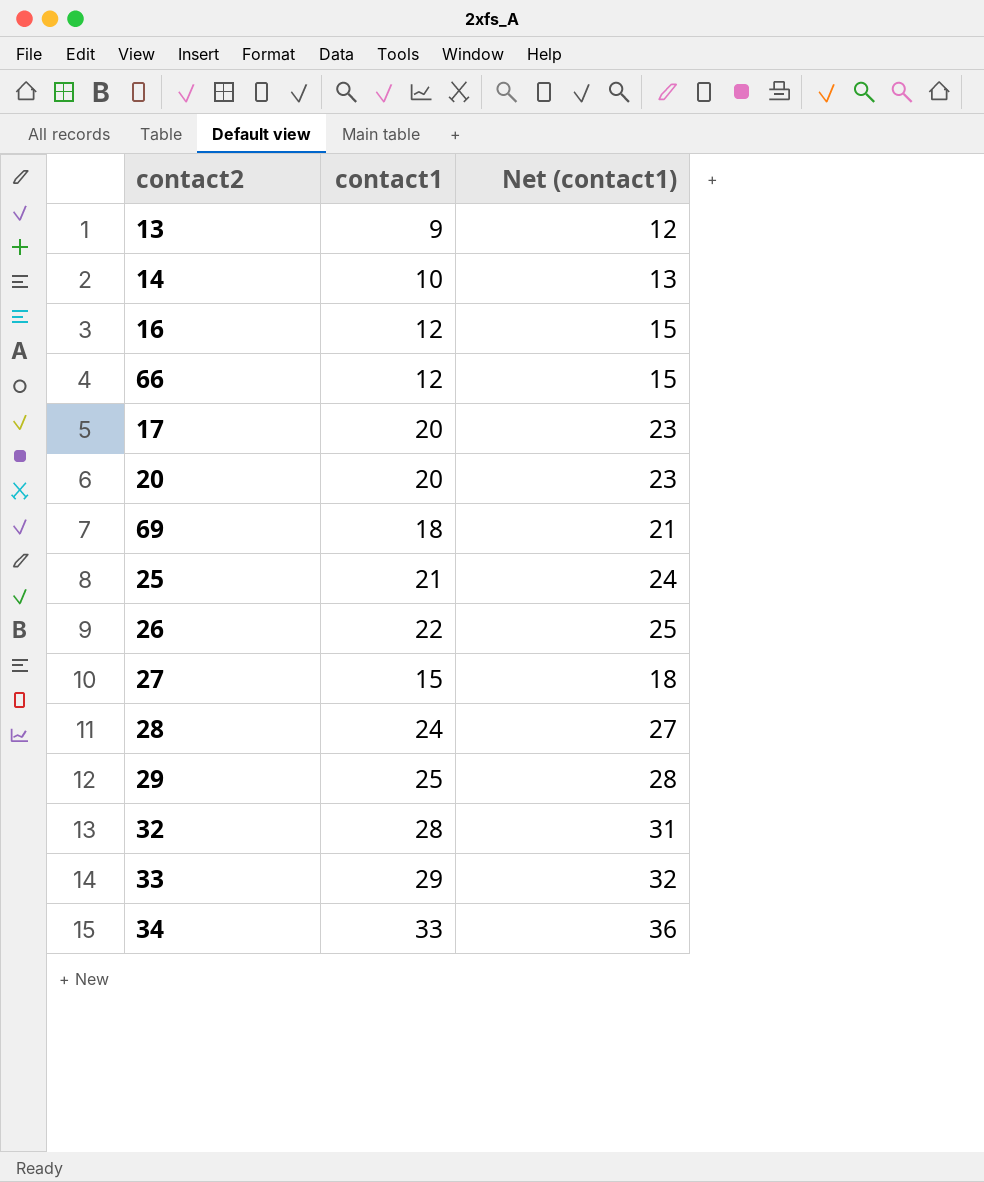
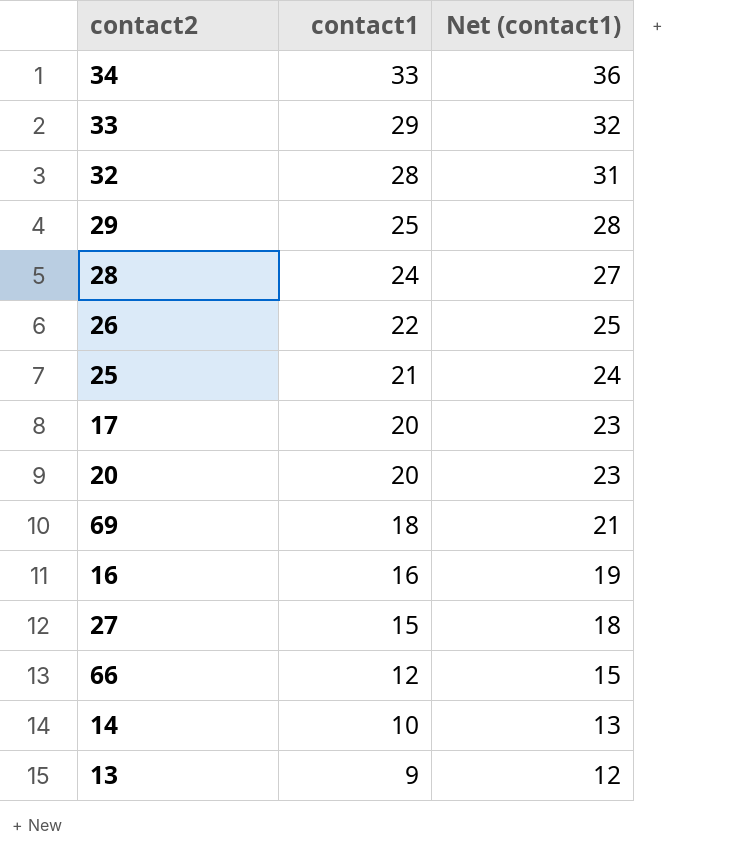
row order: none -> contact1 descending
16 | contact1: 12 -> 16
16 | Net (contact1): 15 -> 19

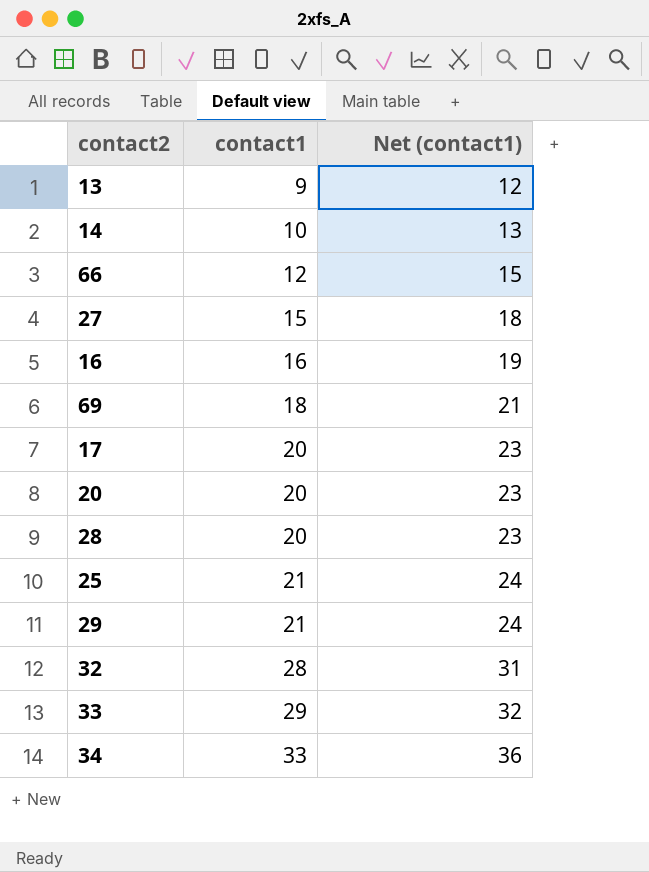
row order: contact1 descending -> contact1 ascending
row 26: 22 | 25 -> none
28 | contact1: 24 -> 20
28 | Net (contact1): 27 -> 23
29 | contact1: 25 -> 21
29 | Net (contact1): 28 -> 24

